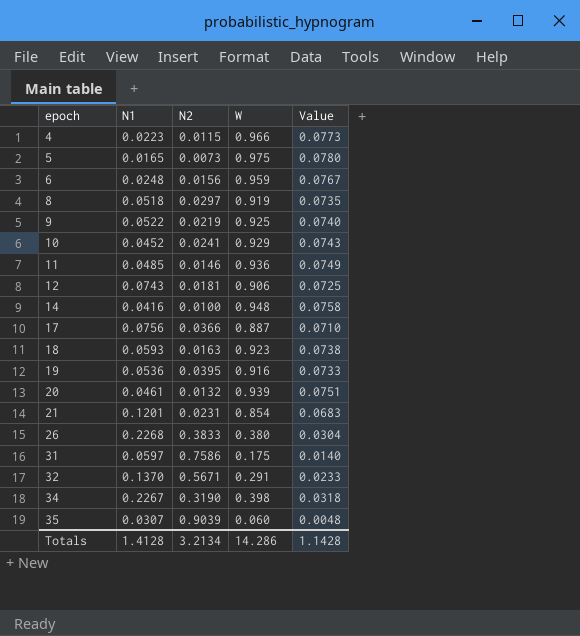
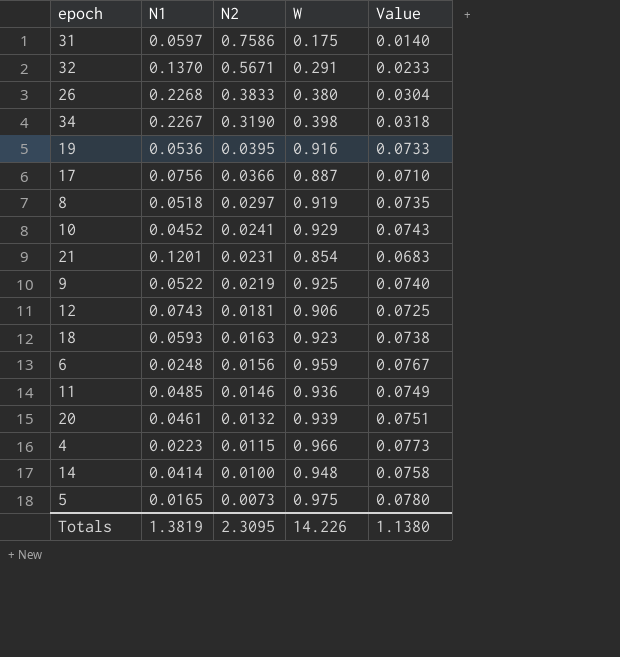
row order: epoch ascending -> N2 descending
row 35: 0.0307 | 0.9039 | 0.060 | 0.0048 -> none
14 | N1: 0.0416 -> 0.0414
Totals | N1: 1.4128 -> 1.3819
Totals | N2: 3.2134 -> 2.3095
Totals | W: 14.286 -> 14.226
Totals | Value: 1.1428 -> 1.1380

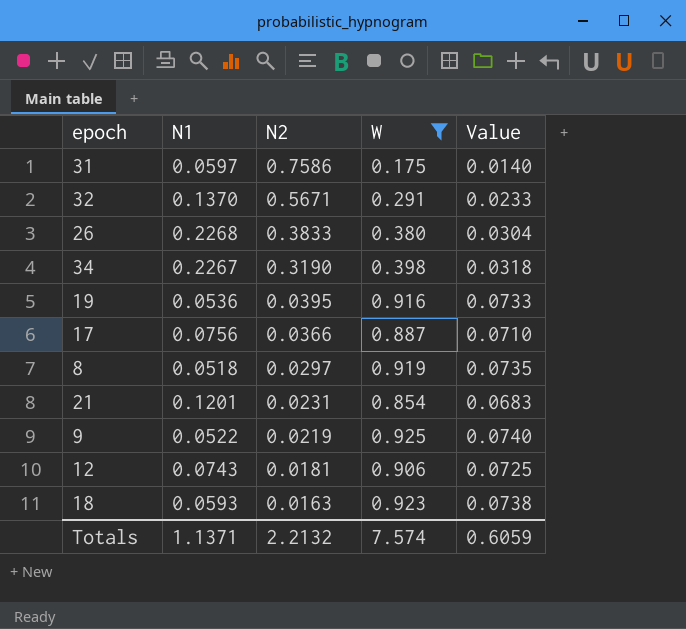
filter: none -> W <= 0.925
Totals | N1: 1.3819 -> 1.1371
Totals | N2: 2.3095 -> 2.2132
Totals | W: 14.226 -> 7.574
Totals | Value: 1.1380 -> 0.6059

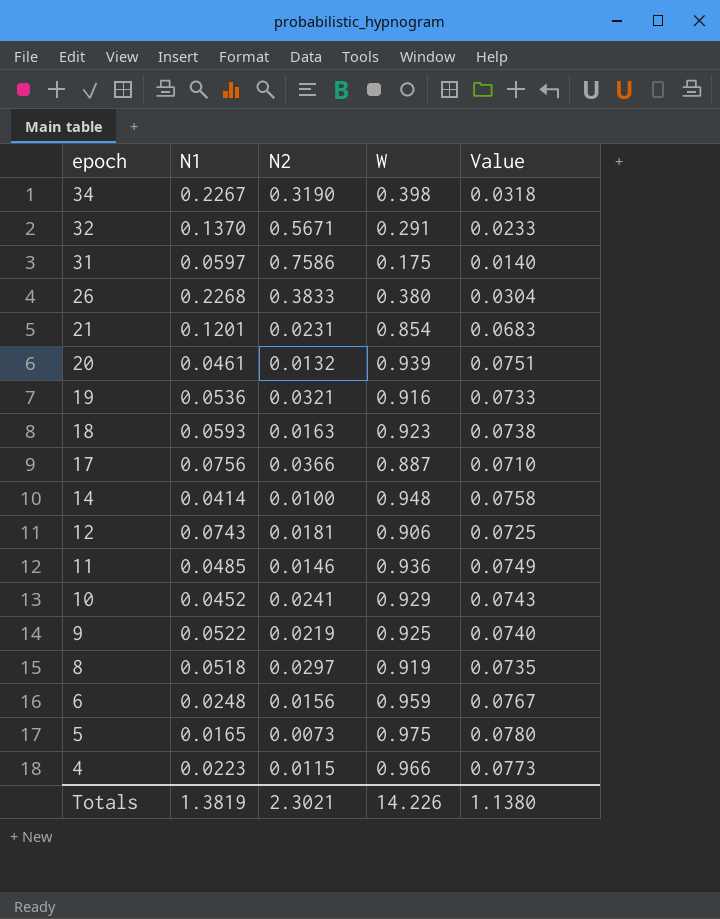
filter: W <= 0.925 -> none
row order: N2 descending -> epoch descending
19 | N2: 0.0395 -> 0.0321
Totals | N1: 1.1371 -> 1.3819
Totals | N2: 2.2132 -> 2.3021
Totals | W: 7.574 -> 14.226
Totals | Value: 0.6059 -> 1.1380

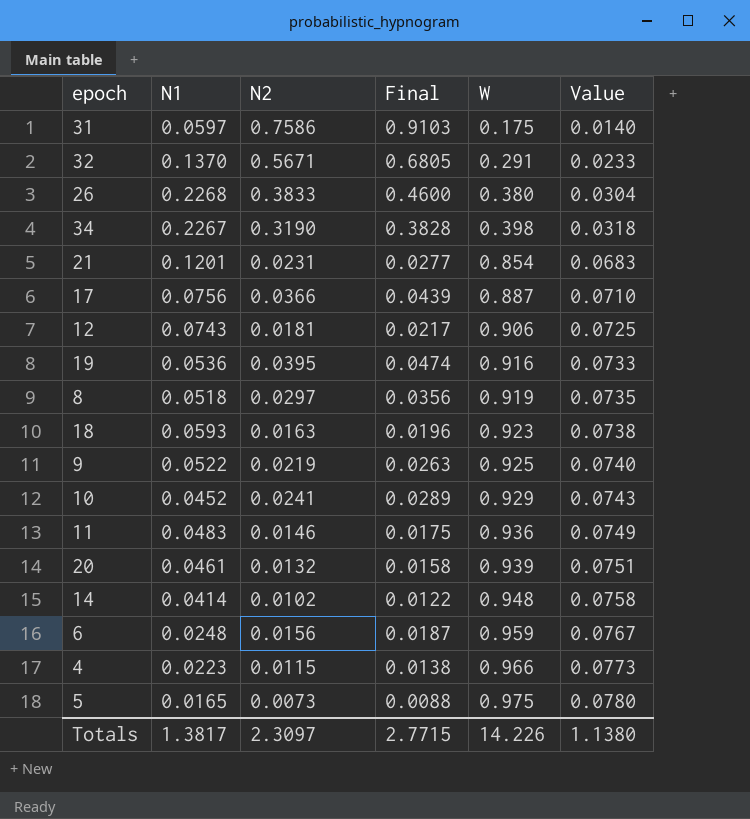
row order: epoch descending -> W ascending
column Final | formula: none -> [N2] * 1.2
19 | N2: 0.0321 -> 0.0395
11 | N1: 0.0485 -> 0.0483
14 | N2: 0.0100 -> 0.0102
Totals | N1: 1.3819 -> 1.3817
Totals | N2: 2.3021 -> 2.3097

